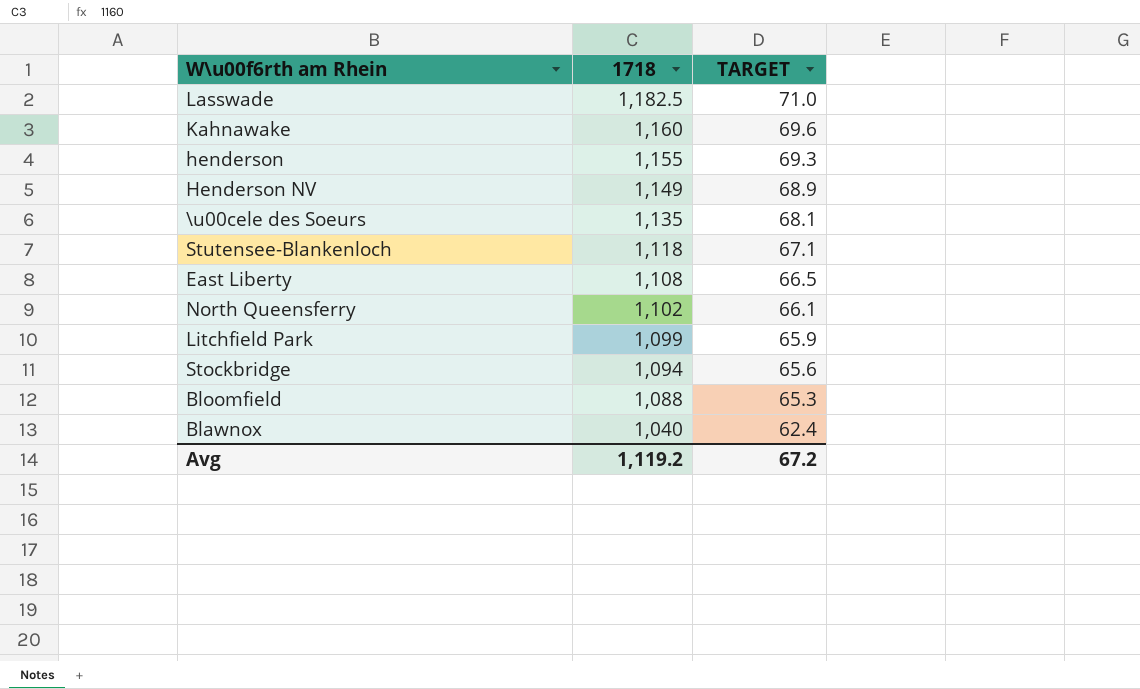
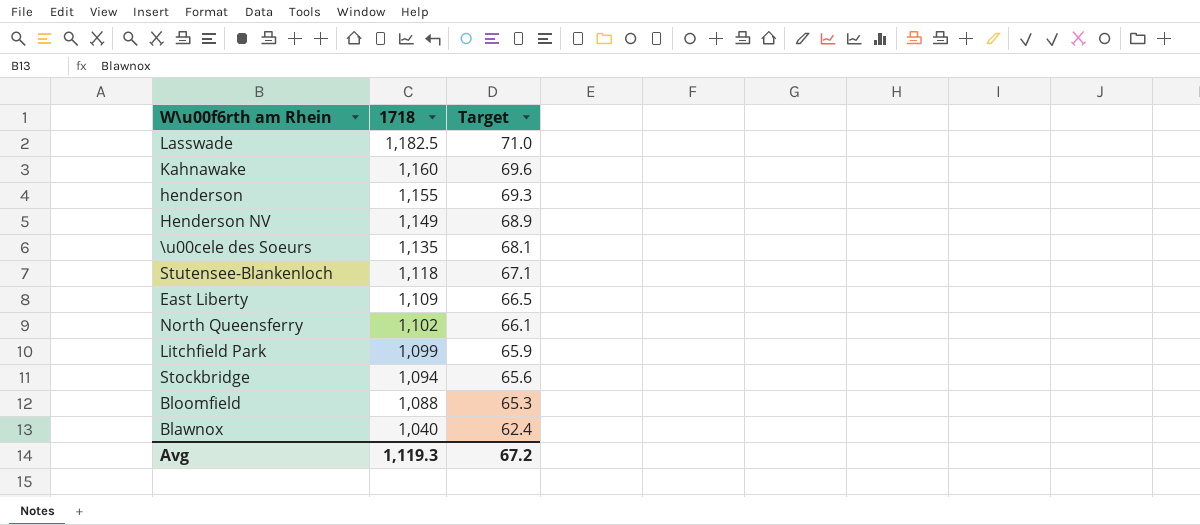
column name: TARGET -> Target
East Liberty | 1718: 1,108 -> 1,109
Avg | 1718: 1,119.2 -> 1,119.3

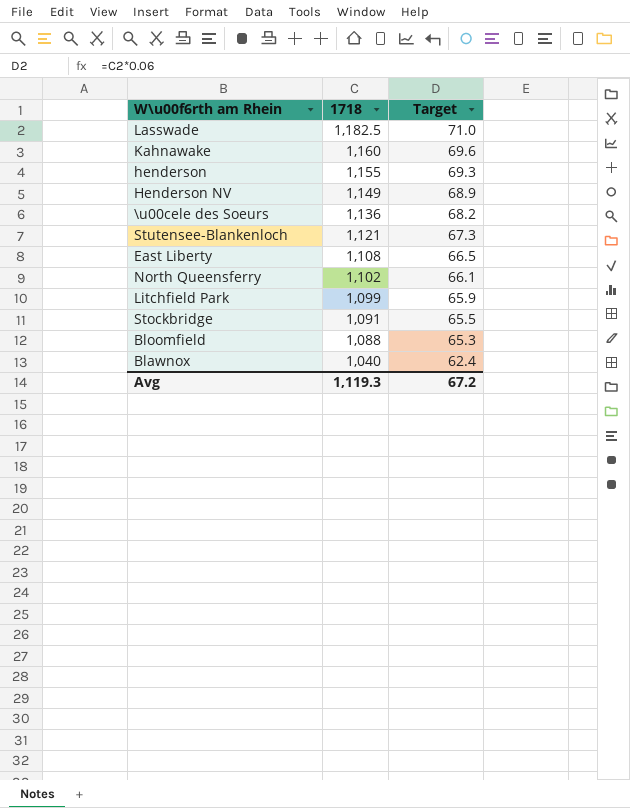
\u00cele des Soeurs | 1718: 1,135 -> 1,136
\u00cele des Soeurs | Target: 68.1 -> 68.2
Stutensee-Blankenloch | 1718: 1,118 -> 1,121
Stutensee-Blankenloch | Target: 67.1 -> 67.3
East Liberty | 1718: 1,109 -> 1,108
Stockbridge | 1718: 1,094 -> 1,091
Stockbridge | Target: 65.6 -> 65.5

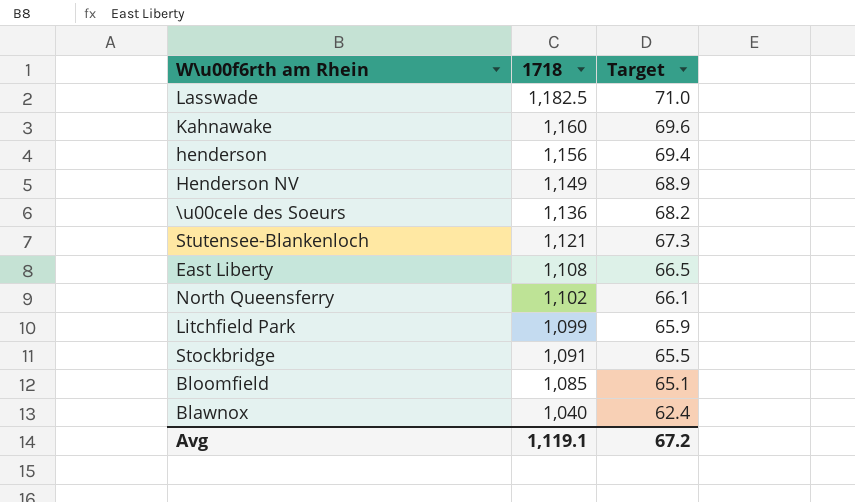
henderson | 1718: 1,155 -> 1,156
henderson | Target: 69.3 -> 69.4
Bloomfield | 1718: 1,088 -> 1,085
Bloomfield | Target: 65.3 -> 65.1
Avg | 1718: 1,119.3 -> 1,119.1

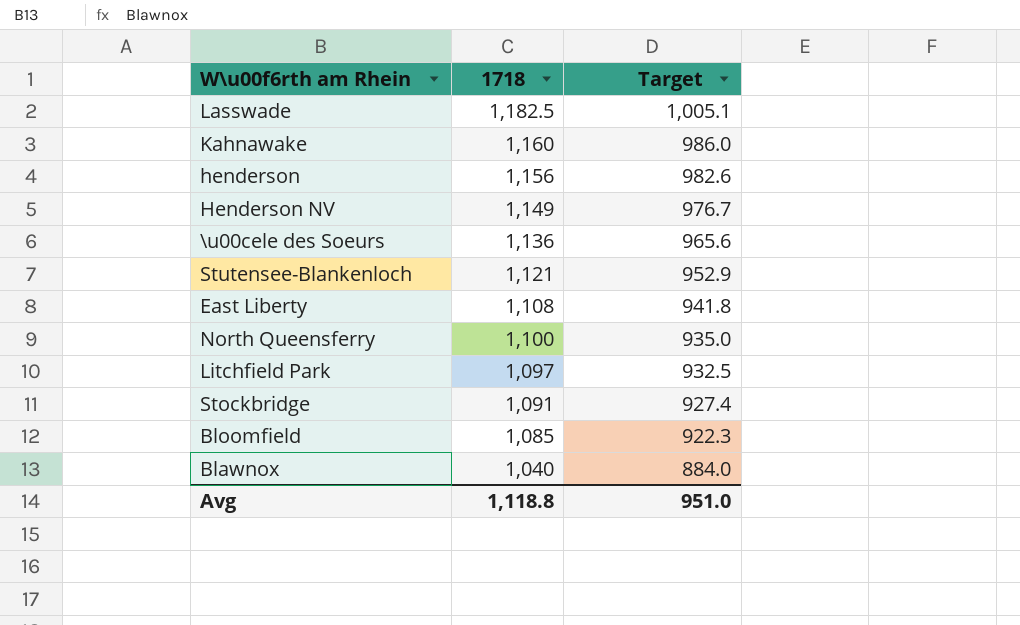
column Target | formula: [1718] * 0.06 -> [1718] * 0.85
North Queensferry | 1718: 1,102 -> 1,100
Litchfield Park | 1718: 1,099 -> 1,097
Avg | 1718: 1,119.1 -> 1,118.8
Avg | Target: 67.2 -> 951.0

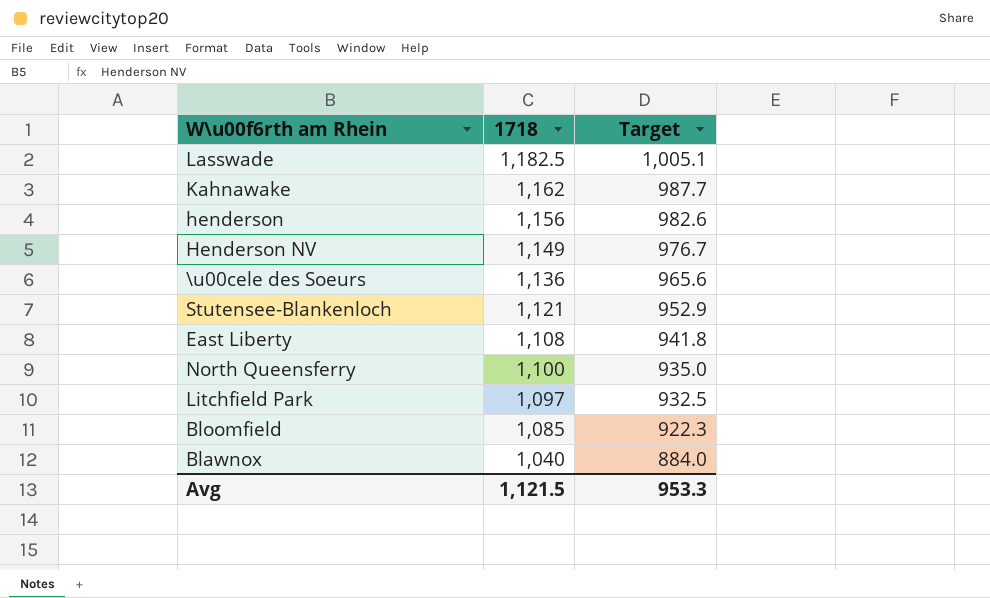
row Stockbridge: 1,091 | 927.4 -> none
Kahnawake | 1718: 1,160 -> 1,162
Kahnawake | Target: 986.0 -> 987.7
Avg | 1718: 1,118.8 -> 1,121.5
Avg | Target: 951.0 -> 953.3

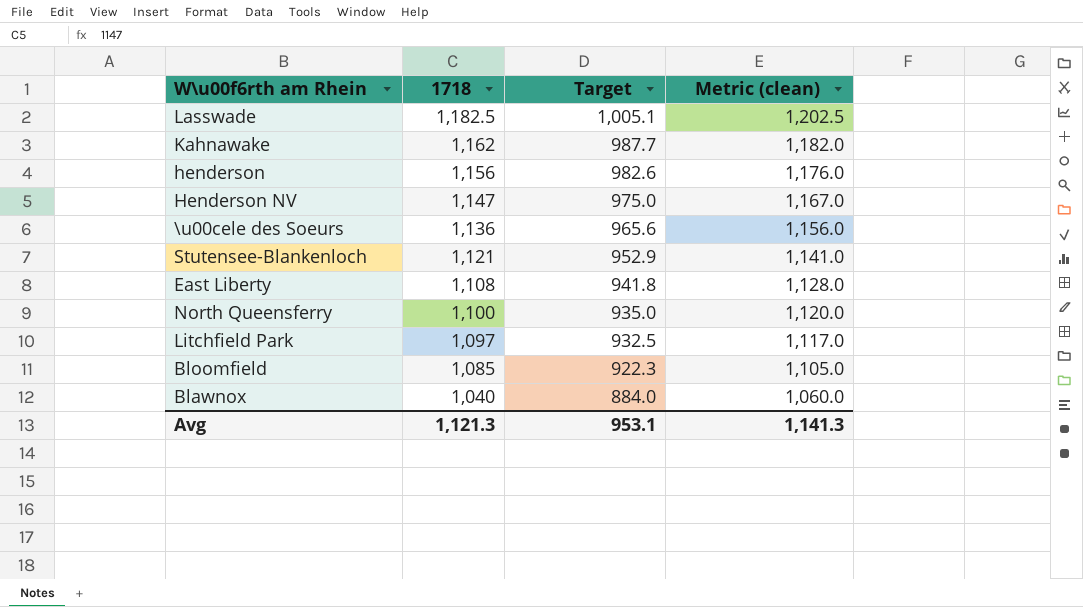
column Metric (clean) | formula: none -> [1718] + 20
Henderson NV | 1718: 1,149 -> 1,147
Henderson NV | Target: 976.7 -> 975.0
Avg | 1718: 1,121.5 -> 1,121.3
Avg | Target: 953.3 -> 953.1

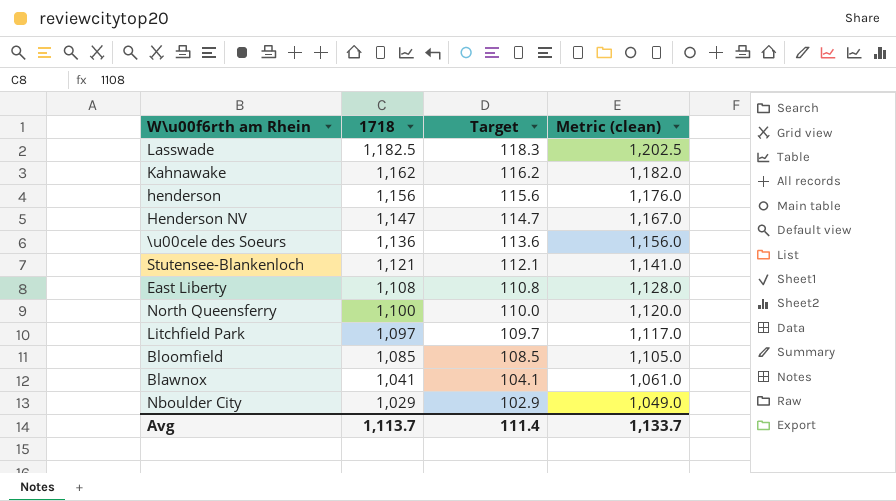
column Target | formula: [1718] * 0.85 -> [1718] * 0.1
Blawnox | 1718: 1,040 -> 1,041
Blawnox | Metric (clean): 1,060.0 -> 1,061.0
row Nboulder City: none -> 1,029 | 102.9 | 1,049.0
Avg | 1718: 1,121.3 -> 1,113.7
Avg | Target: 953.1 -> 111.4
Avg | Metric (clean): 1,141.3 -> 1,133.7

